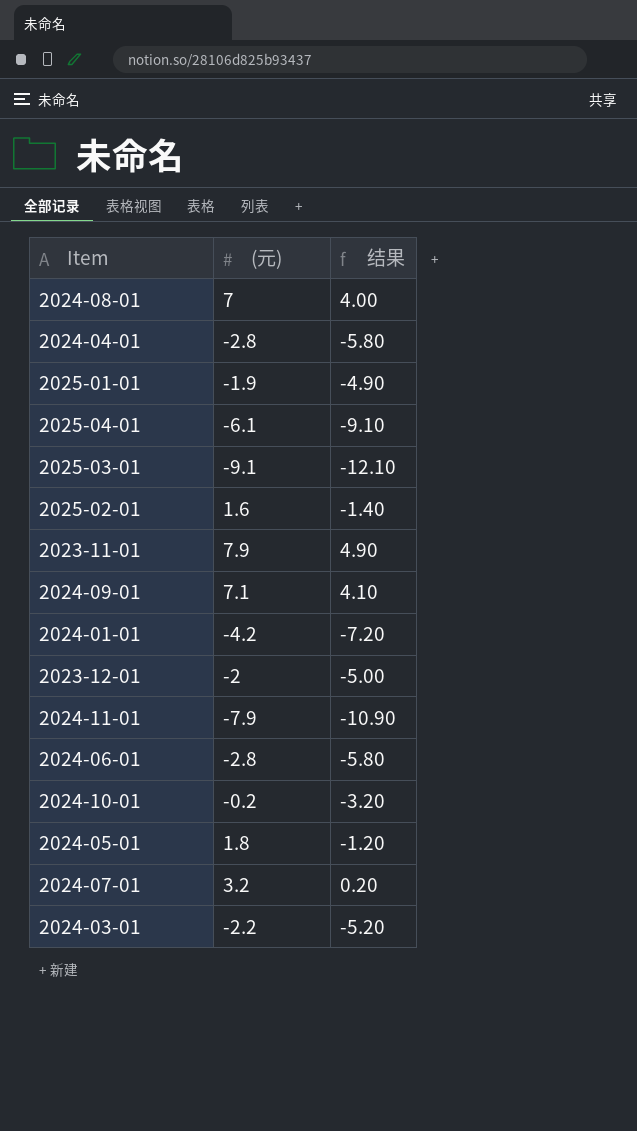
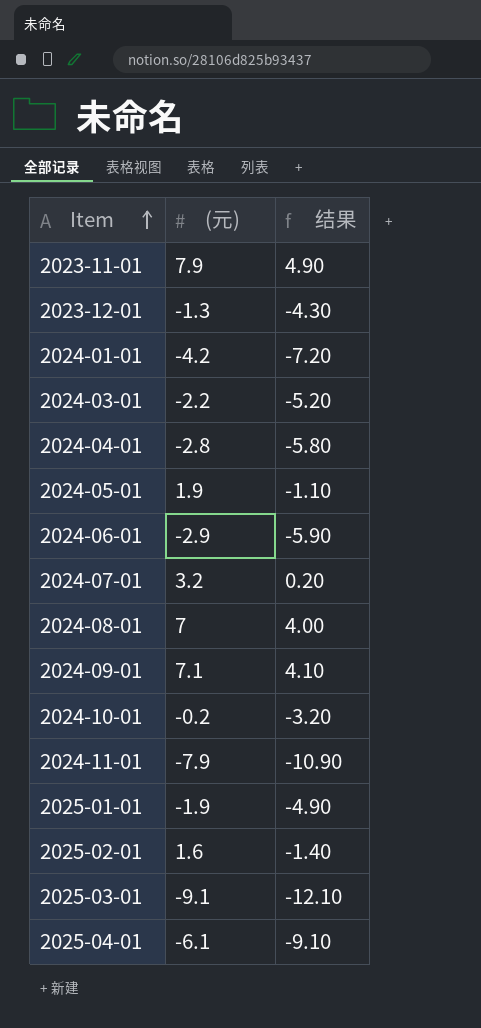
row order: none -> Item ascending
2023-12-01 | (元): -2 -> -1.3
2023-12-01 | 结果: -5.00 -> -4.30
2024-05-01 | (元): 1.8 -> 1.9
2024-05-01 | 结果: -1.20 -> -1.10
2024-06-01 | (元): -2.8 -> -2.9
2024-06-01 | 结果: -5.80 -> -5.90

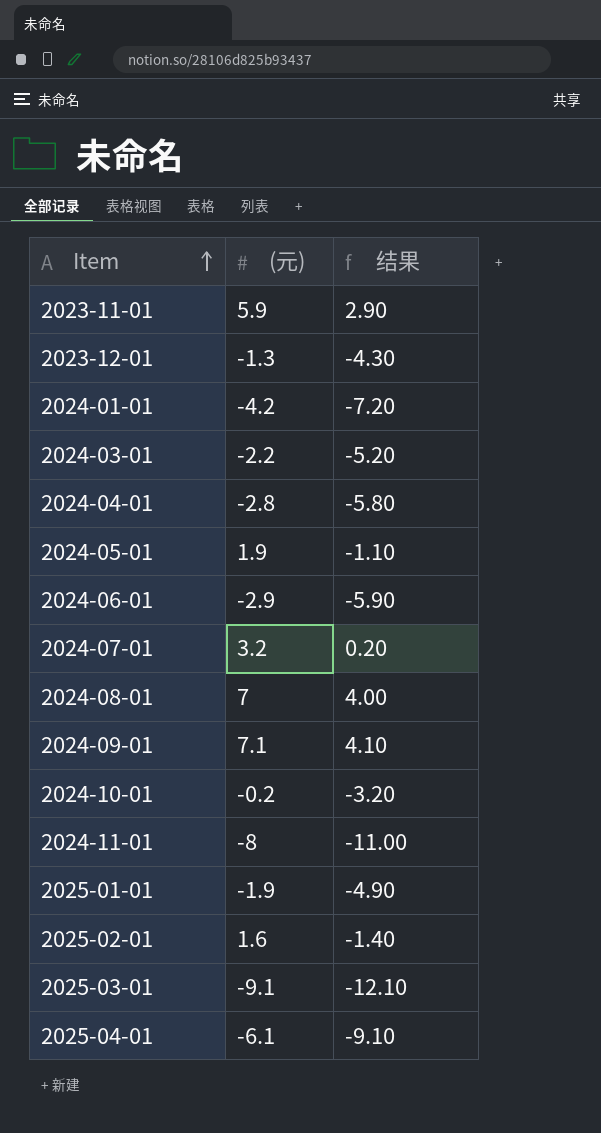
2023-11-01 | (元): 7.9 -> 5.9
2023-11-01 | 结果: 4.90 -> 2.90
2024-11-01 | (元): -7.9 -> -8
2024-11-01 | 结果: -10.90 -> -11.00

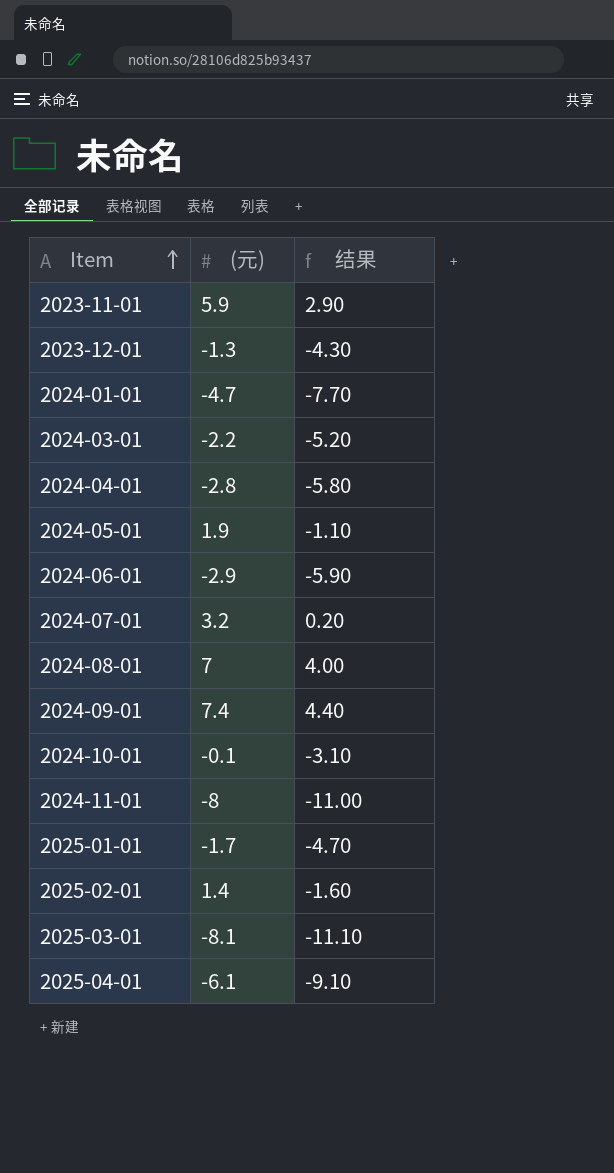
2024-01-01 | (元): -4.2 -> -4.7
2024-01-01 | 结果: -7.20 -> -7.70
2024-09-01 | (元): 7.1 -> 7.4
2024-09-01 | 结果: 4.10 -> 4.40
2024-10-01 | (元): -0.2 -> -0.1
2024-10-01 | 结果: -3.20 -> -3.10
2025-01-01 | (元): -1.9 -> -1.7
2025-01-01 | 结果: -4.90 -> -4.70
2025-02-01 | (元): 1.6 -> 1.4
2025-02-01 | 结果: -1.40 -> -1.60
2025-03-01 | (元): -9.1 -> -8.1
2025-03-01 | 结果: -12.10 -> -11.10

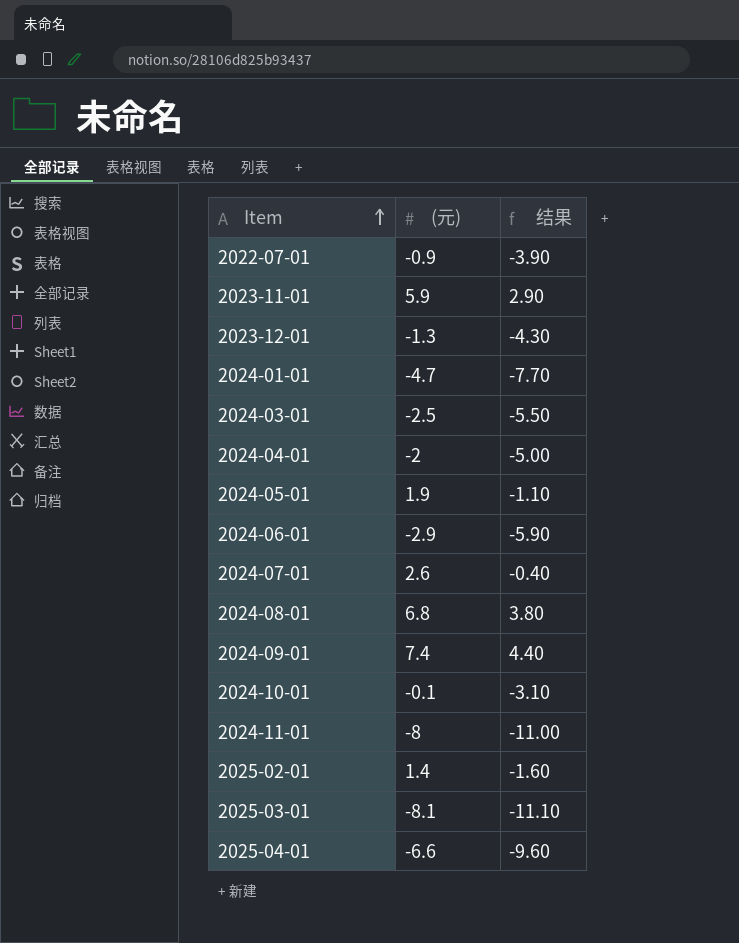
row 2025-01-01: -1.7 | -4.70 -> none
row 2022-07-01: none -> -0.9 | -3.90
2024-03-01 | (元): -2.2 -> -2.5
2024-03-01 | 结果: -5.20 -> -5.50
2024-04-01 | (元): -2.8 -> -2
2024-04-01 | 结果: -5.80 -> -5.00
2024-07-01 | (元): 3.2 -> 2.6
2024-07-01 | 结果: 0.20 -> -0.40
2024-08-01 | (元): 7 -> 6.8
2024-08-01 | 结果: 4.00 -> 3.80
2025-04-01 | (元): -6.1 -> -6.6
2025-04-01 | 结果: -9.10 -> -9.60

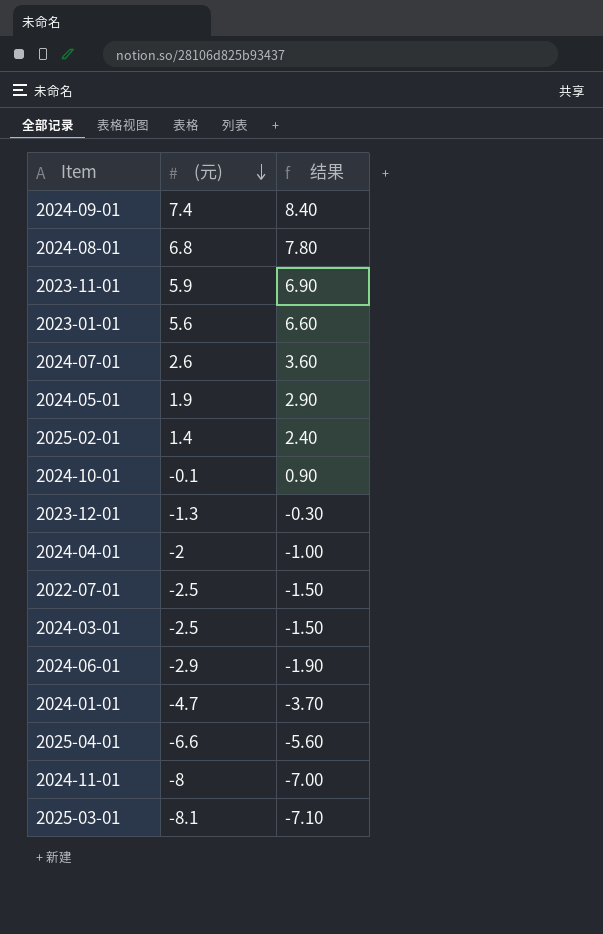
row order: Item ascending -> (元) descending
column 结果 | formula: [(元)] - 3 -> [(元)] + 1
row 2023-01-01: none -> 5.6 | 6.60
2022-07-01 | (元): -0.9 -> -2.5

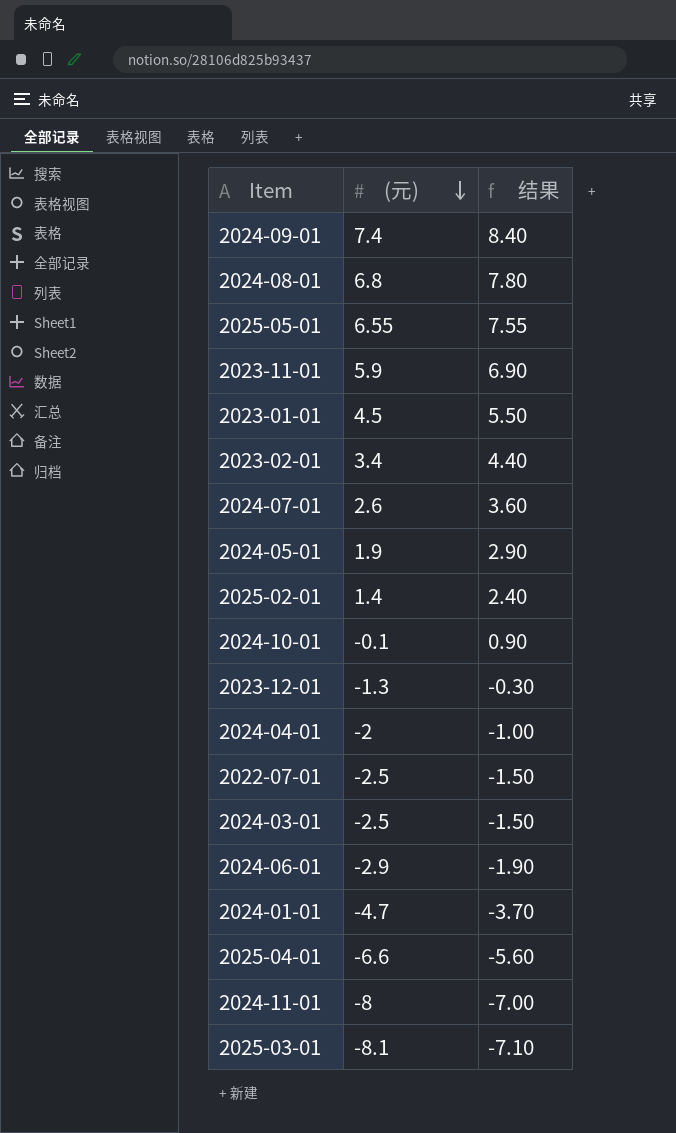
row 2025-05-01: none -> 6.55 | 7.55
2023-01-01 | (元): 5.6 -> 4.5
2023-01-01 | 结果: 6.60 -> 5.50
row 2023-02-01: none -> 3.4 | 4.40

